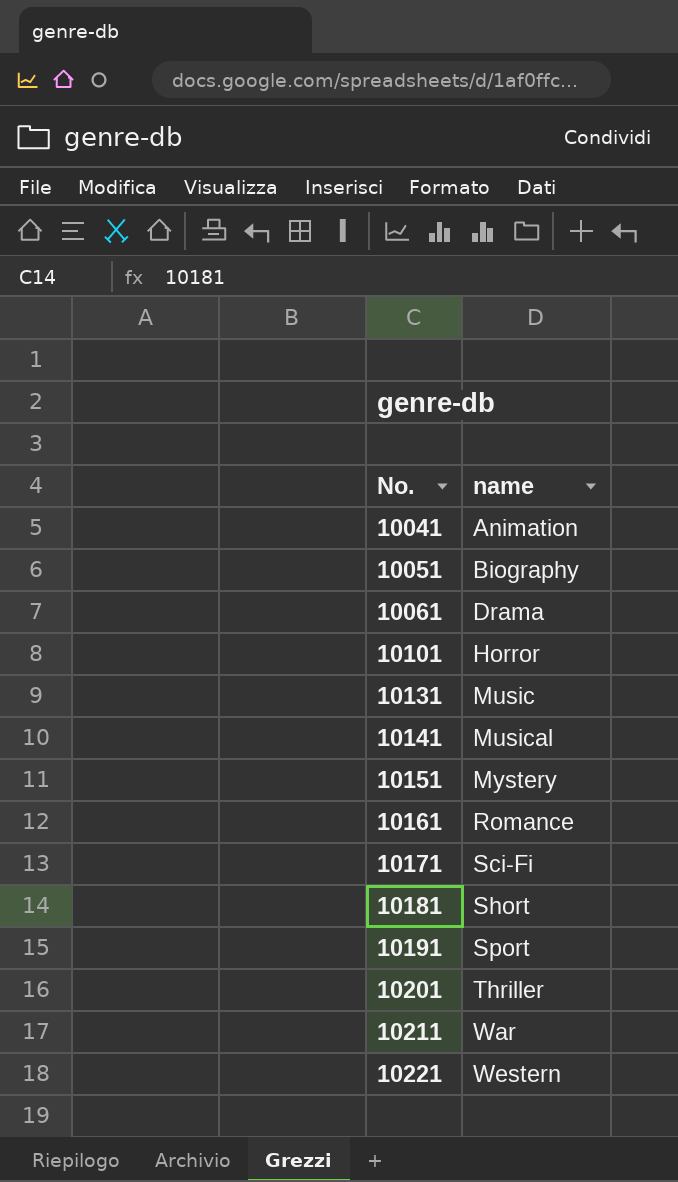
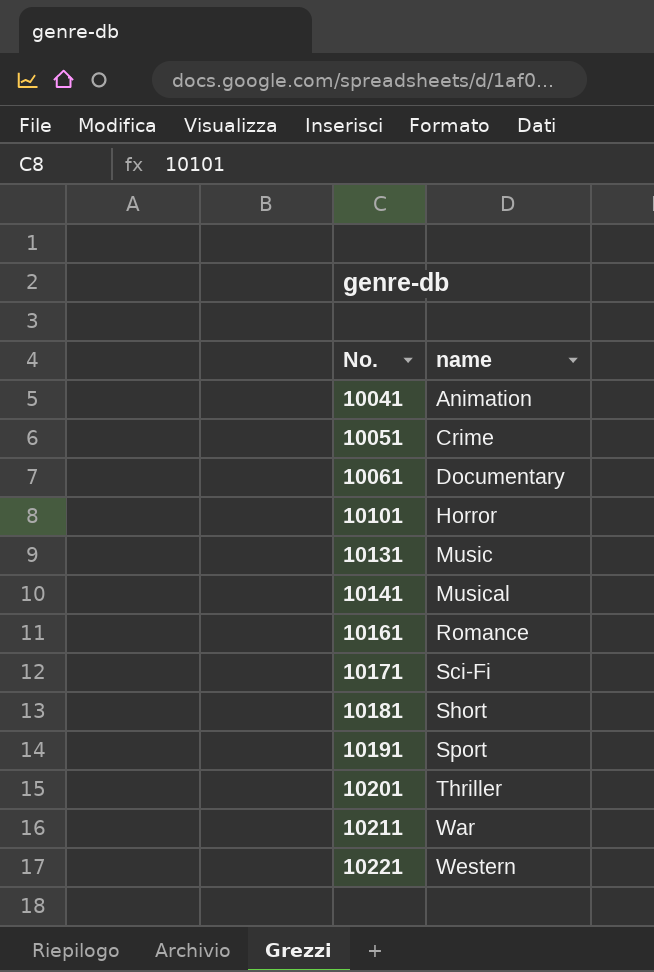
row 10151: Mystery -> none
10051 | name: Biography -> Crime
10061 | name: Drama -> Documentary

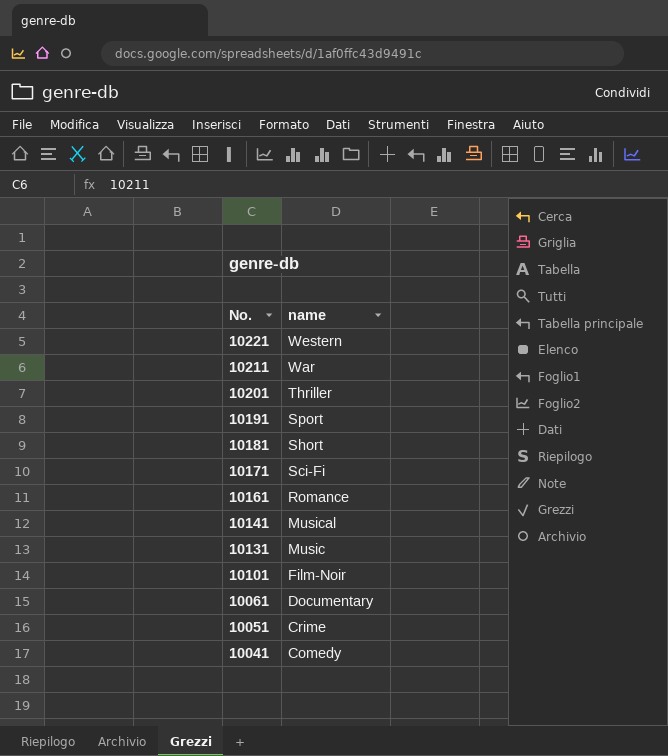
row order: No. ascending -> No. descending
10101 | name: Horror -> Film-Noir
10041 | name: Animation -> Comedy

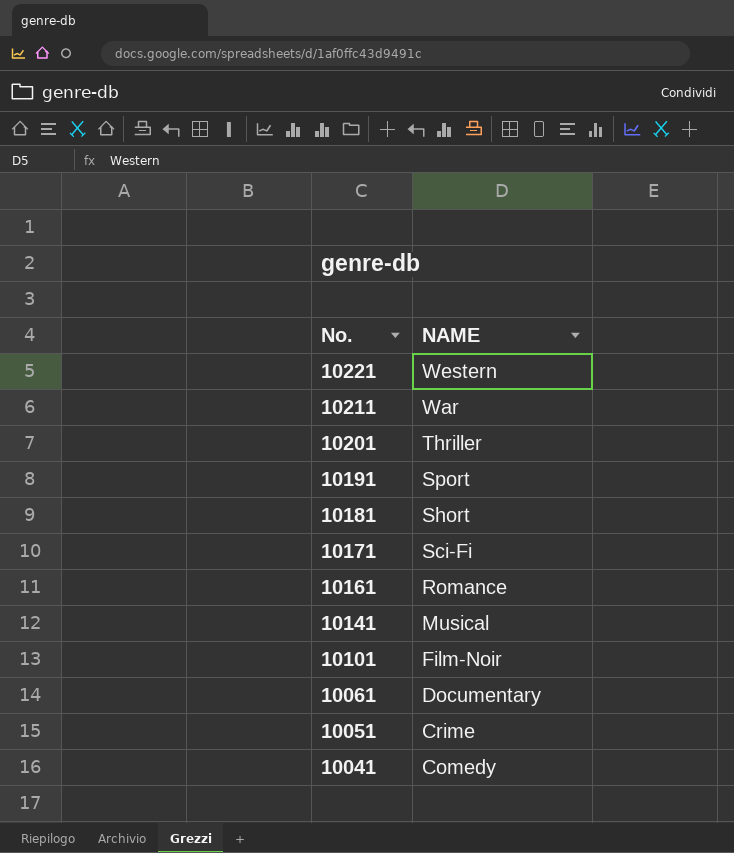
column name: name -> NAME
row 10131: Music -> none

